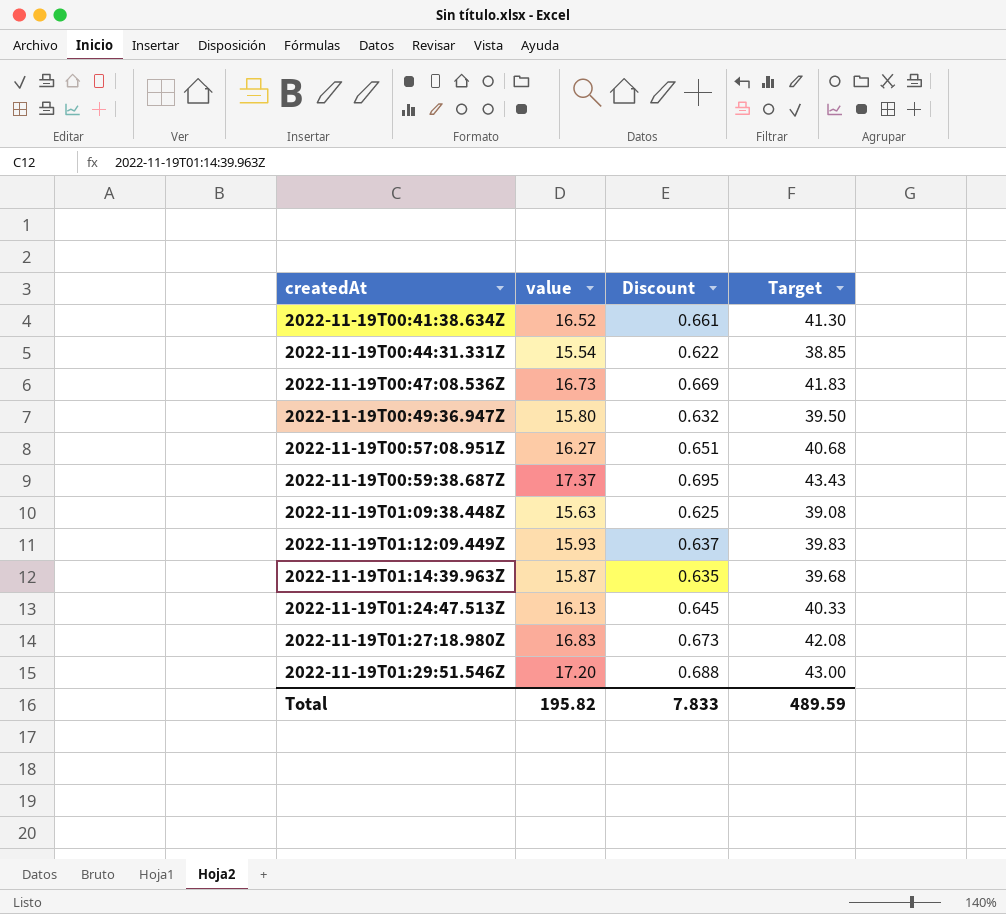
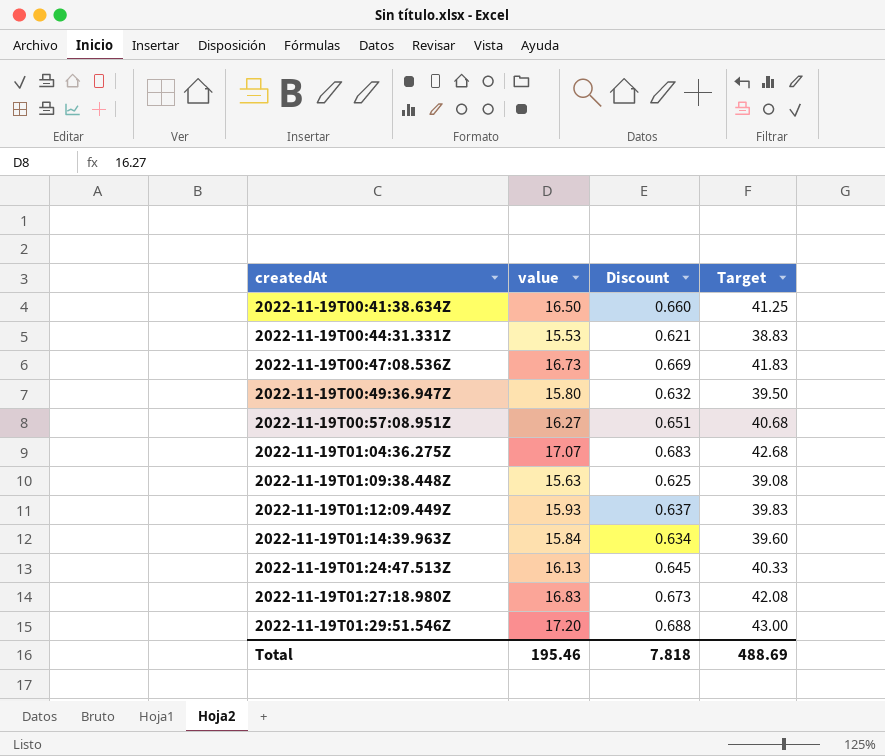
row 2022-11-19T00:59:38.687Z: 17.37 | 0.695 | 43.43 -> none
2022-11-19T00:41:38.634Z | value: 16.52 -> 16.50
2022-11-19T00:41:38.634Z | Discount: 0.661 -> 0.660
2022-11-19T00:41:38.634Z | Target: 41.30 -> 41.25
2022-11-19T00:44:31.331Z | value: 15.54 -> 15.53
2022-11-19T00:44:31.331Z | Discount: 0.622 -> 0.621
2022-11-19T00:44:31.331Z | Target: 38.85 -> 38.83
row 2022-11-19T01:04:36.275Z: none -> 17.07 | 0.683 | 42.68
2022-11-19T01:14:39.963Z | value: 15.87 -> 15.84
2022-11-19T01:14:39.963Z | Discount: 0.635 -> 0.634
2022-11-19T01:14:39.963Z | Target: 39.68 -> 39.60
Total | value: 195.82 -> 195.46
Total | Discount: 7.833 -> 7.818
Total | Target: 489.59 -> 488.69

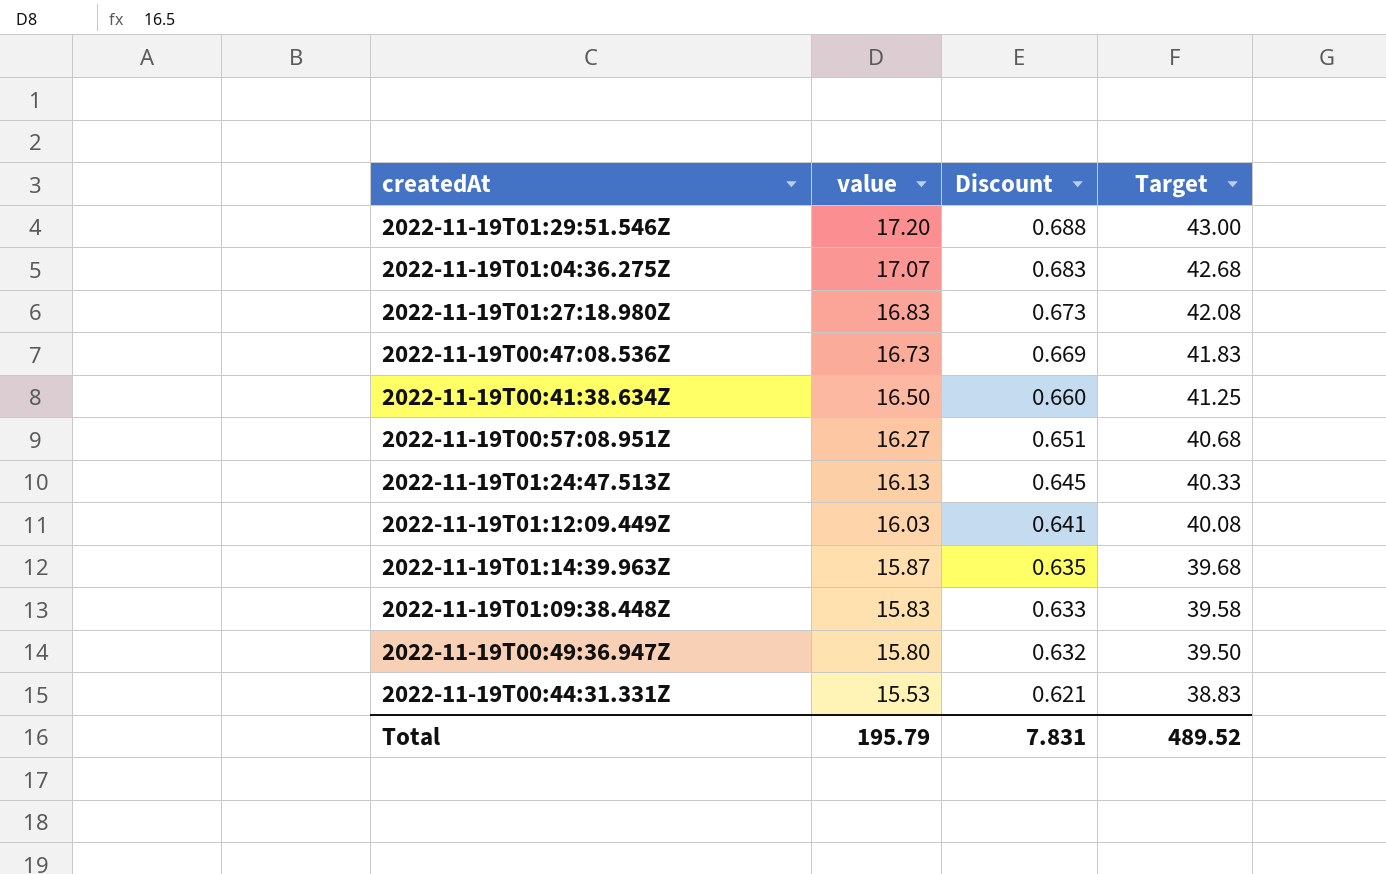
row order: createdAt ascending -> value descending
2022-11-19T01:12:09.449Z | value: 15.93 -> 16.03
2022-11-19T01:12:09.449Z | Discount: 0.637 -> 0.641
2022-11-19T01:12:09.449Z | Target: 39.83 -> 40.08
2022-11-19T01:14:39.963Z | value: 15.84 -> 15.87
2022-11-19T01:14:39.963Z | Discount: 0.634 -> 0.635
2022-11-19T01:14:39.963Z | Target: 39.60 -> 39.68
2022-11-19T01:09:38.448Z | value: 15.63 -> 15.83
2022-11-19T01:09:38.448Z | Discount: 0.625 -> 0.633
2022-11-19T01:09:38.448Z | Target: 39.08 -> 39.58
Total | value: 195.46 -> 195.79
Total | Discount: 7.818 -> 7.831
Total | Target: 488.69 -> 489.52

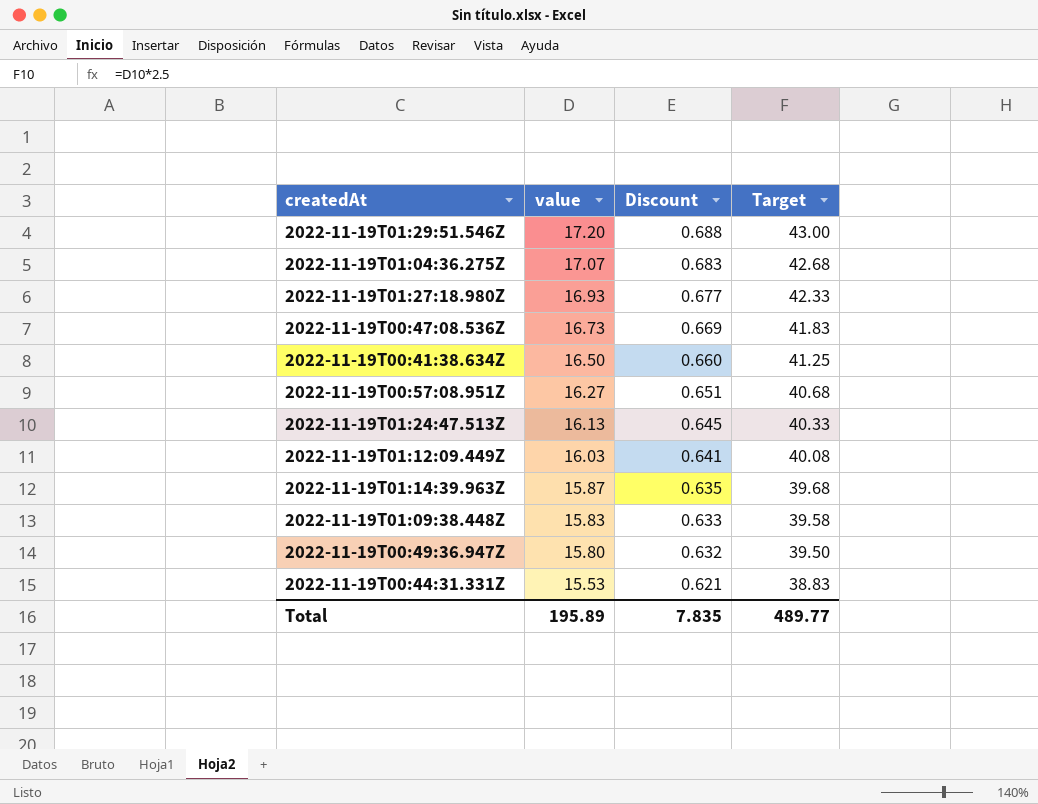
2022-11-19T01:27:18.980Z | value: 16.83 -> 16.93
2022-11-19T01:27:18.980Z | Discount: 0.673 -> 0.677
2022-11-19T01:27:18.980Z | Target: 42.08 -> 42.33
Total | value: 195.79 -> 195.89
Total | Discount: 7.831 -> 7.835
Total | Target: 489.52 -> 489.77

